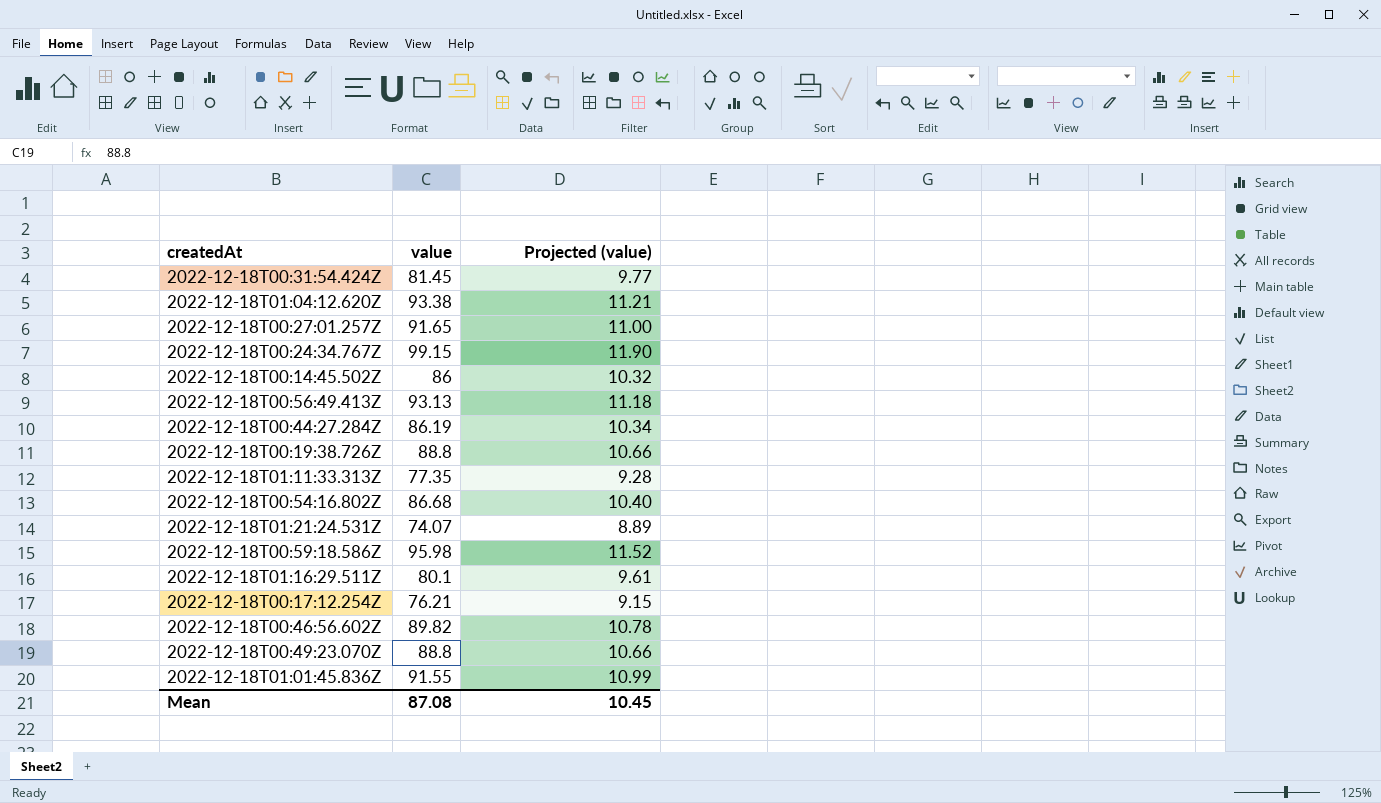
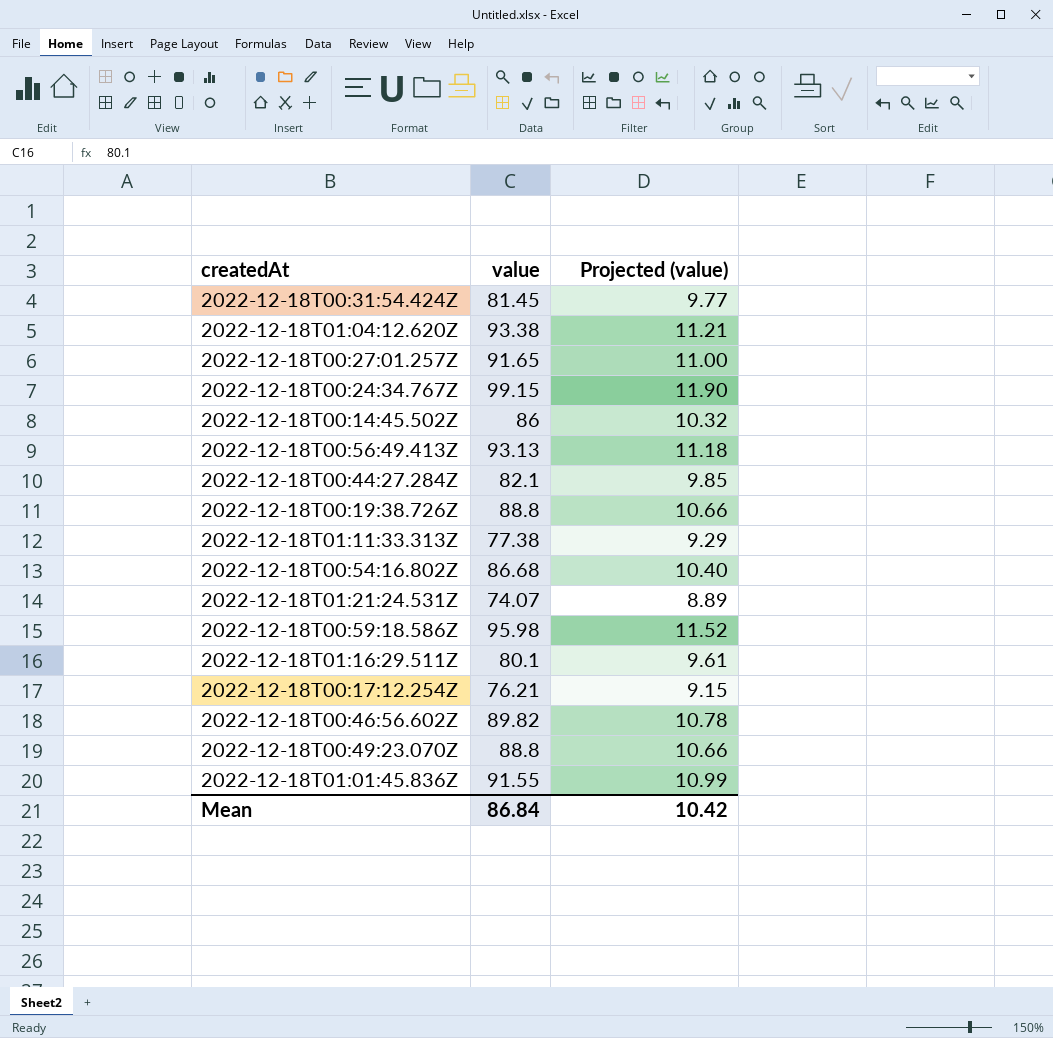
2022-12-18T00:44:27.284Z | value: 86.19 -> 82.1
2022-12-18T00:44:27.284Z | Projected (value): 10.34 -> 9.85
2022-12-18T01:11:33.313Z | value: 77.35 -> 77.38
2022-12-18T01:11:33.313Z | Projected (value): 9.28 -> 9.29
Mean | value: 87.08 -> 86.84
Mean | Projected (value): 10.45 -> 10.42

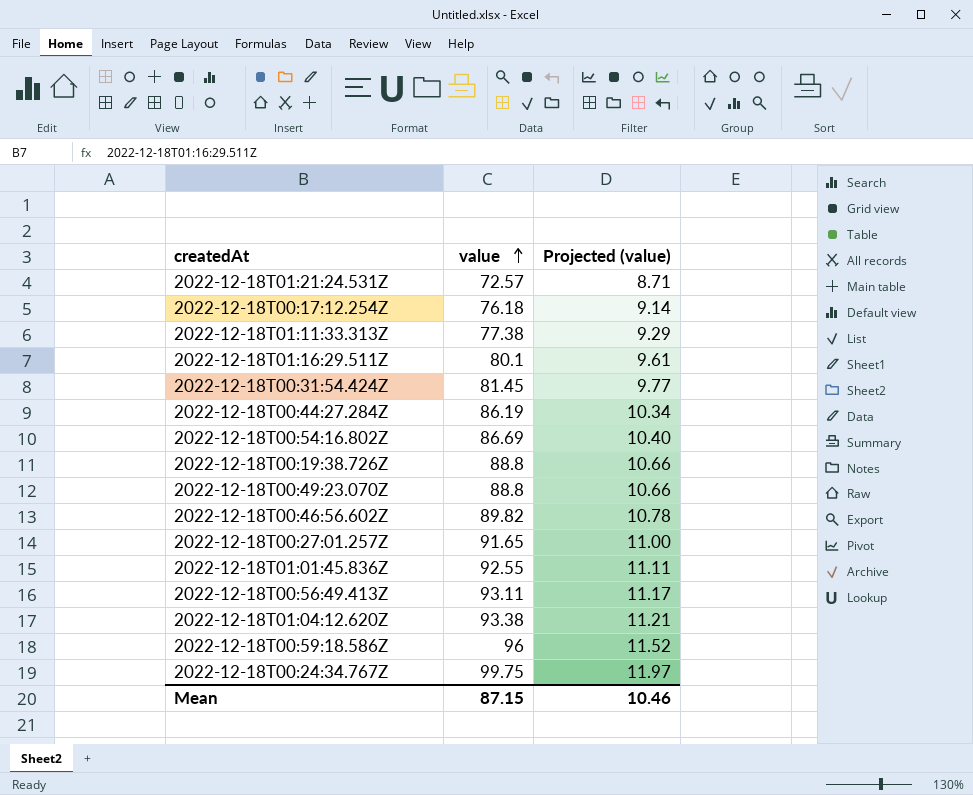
row order: none -> value ascending
row 2022-12-18T00:14:45.502Z: 86 | 10.32 -> none
2022-12-18T01:21:24.531Z | value: 74.07 -> 72.57
2022-12-18T01:21:24.531Z | Projected (value): 8.89 -> 8.71
2022-12-18T00:17:12.254Z | value: 76.21 -> 76.18
2022-12-18T00:17:12.254Z | Projected (value): 9.15 -> 9.14
2022-12-18T00:44:27.284Z | value: 82.1 -> 86.19
2022-12-18T00:44:27.284Z | Projected (value): 9.85 -> 10.34
2022-12-18T00:54:16.802Z | value: 86.68 -> 86.69
2022-12-18T01:01:45.836Z | value: 91.55 -> 92.55
2022-12-18T01:01:45.836Z | Projected (value): 10.99 -> 11.11
2022-12-18T00:56:49.413Z | value: 93.13 -> 93.11
2022-12-18T00:56:49.413Z | Projected (value): 11.18 -> 11.17
2022-12-18T00:59:18.586Z | value: 95.98 -> 96
2022-12-18T00:24:34.767Z | value: 99.15 -> 99.75
2022-12-18T00:24:34.767Z | Projected (value): 11.90 -> 11.97
Mean | value: 86.84 -> 87.15
Mean | Projected (value): 10.42 -> 10.46

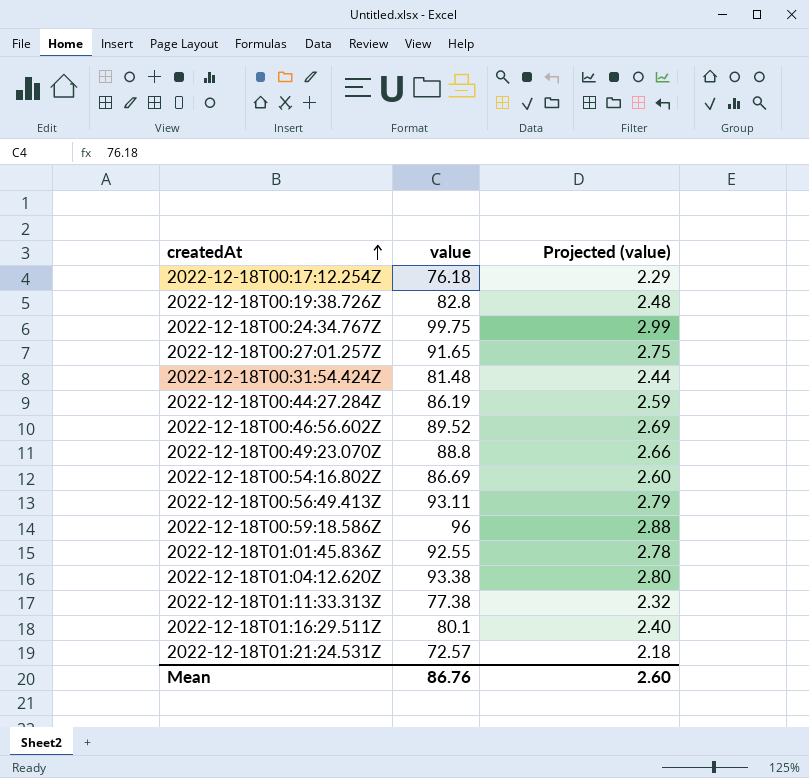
row order: value ascending -> createdAt ascending
column Projected (value) | formula: [value] * 0.12 -> [value] * 0.03
2022-12-18T00:19:38.726Z | value: 88.8 -> 82.8
2022-12-18T00:31:54.424Z | value: 81.45 -> 81.48
2022-12-18T00:46:56.602Z | value: 89.82 -> 89.52
Mean | value: 87.15 -> 86.76
Mean | Projected (value): 10.46 -> 2.60

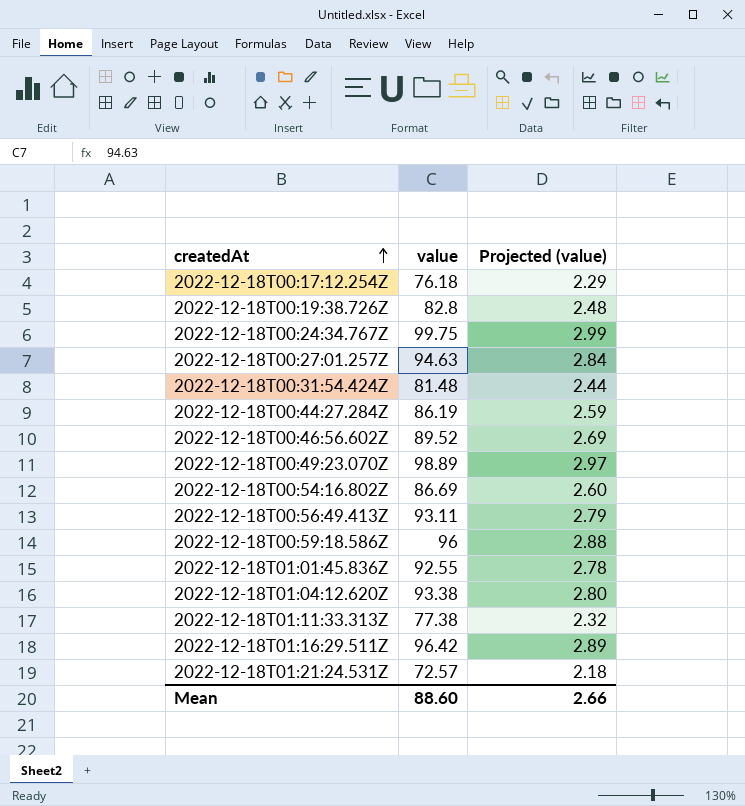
2022-12-18T00:27:01.257Z | value: 91.65 -> 94.63
2022-12-18T00:27:01.257Z | Projected (value): 2.75 -> 2.84
2022-12-18T00:49:23.070Z | value: 88.8 -> 98.89
2022-12-18T00:49:23.070Z | Projected (value): 2.66 -> 2.97
2022-12-18T01:16:29.511Z | value: 80.1 -> 96.42
2022-12-18T01:16:29.511Z | Projected (value): 2.40 -> 2.89
Mean | value: 86.76 -> 88.60
Mean | Projected (value): 2.60 -> 2.66

